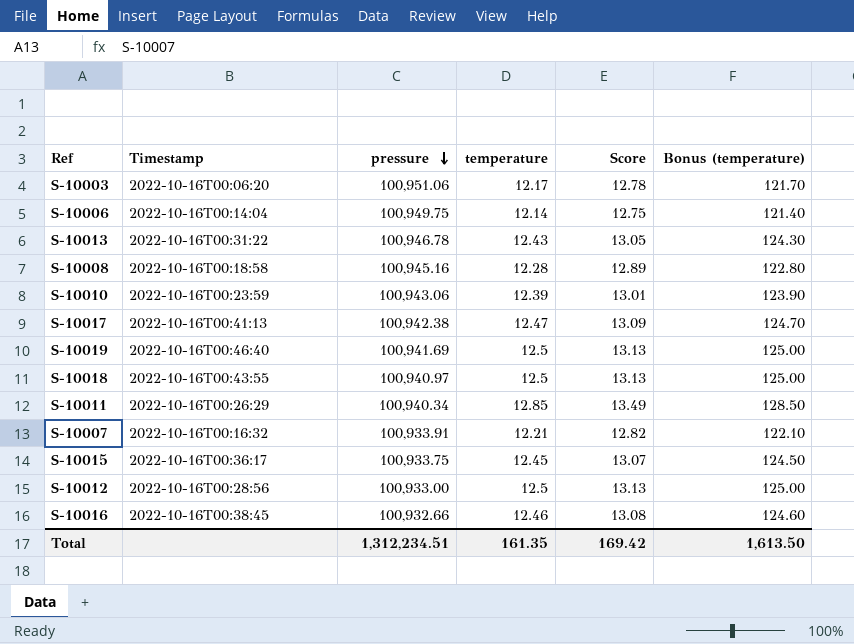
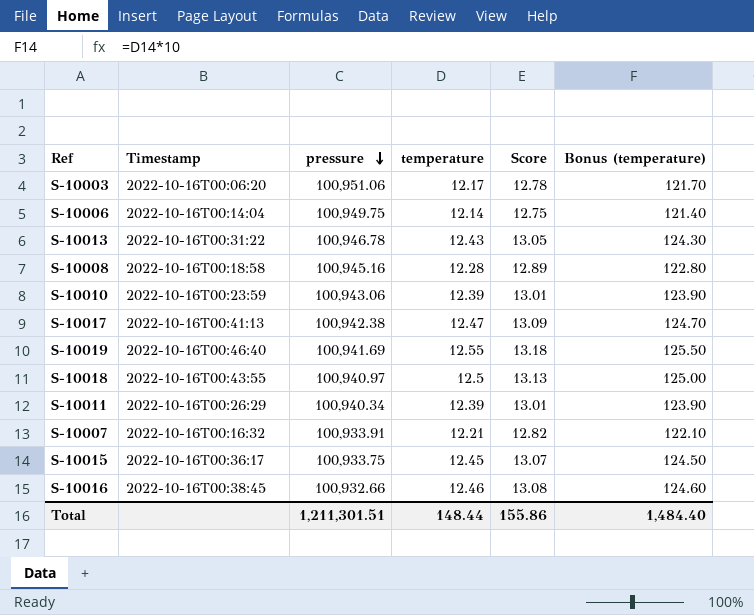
row S-10012: 2022-10-16T00:28:56 | 100,933.00 | 12.5 | 13.13 | 125.00 -> none
S-10019 | temperature: 12.5 -> 12.55
S-10019 | Score: 13.13 -> 13.18
S-10019 | Bonus (temperature): 125.00 -> 125.50
S-10011 | temperature: 12.85 -> 12.39
S-10011 | Score: 13.49 -> 13.01
S-10011 | Bonus (temperature): 128.50 -> 123.90
Total | pressure: 1,312,234.51 -> 1,211,301.51
Total | temperature: 161.35 -> 148.44
Total | Score: 169.42 -> 155.86
Total | Bonus (temperature): 1,613.50 -> 1,484.40

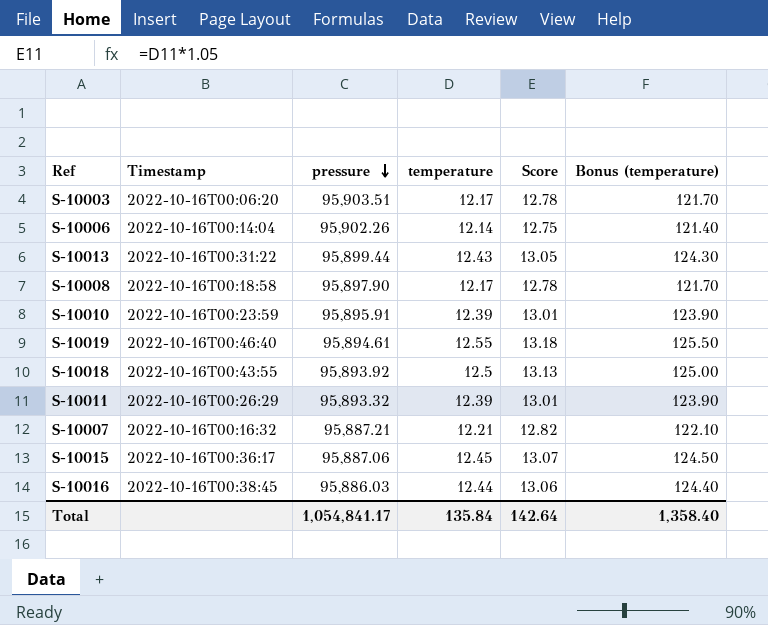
row S-10017: 2022-10-16T00:41:13 | 100,942.38 | 12.47 | 13.09 | 124.70 -> none
S-10003 | pressure: 100,951.06 -> 95,903.51
S-10006 | pressure: 100,949.75 -> 95,902.26
S-10013 | pressure: 100,946.78 -> 95,899.44
S-10008 | pressure: 100,945.16 -> 95,897.90
S-10008 | temperature: 12.28 -> 12.17
S-10008 | Score: 12.89 -> 12.78
S-10008 | Bonus (temperature): 122.80 -> 121.70
S-10010 | pressure: 100,943.06 -> 95,895.91
S-10019 | pressure: 100,941.69 -> 95,894.61
S-10018 | pressure: 100,940.97 -> 95,893.92
S-10011 | pressure: 100,940.34 -> 95,893.32
S-10007 | pressure: 100,933.91 -> 95,887.21
S-10015 | pressure: 100,933.75 -> 95,887.06
S-10016 | pressure: 100,932.66 -> 95,886.03
S-10016 | temperature: 12.46 -> 12.44
S-10016 | Score: 13.08 -> 13.06
S-10016 | Bonus (temperature): 124.60 -> 124.40
Total | pressure: 1,211,301.51 -> 1,054,841.17
Total | temperature: 148.44 -> 135.84
Total | Score: 155.86 -> 142.64
Total | Bonus (temperature): 1,484.40 -> 1,358.40

